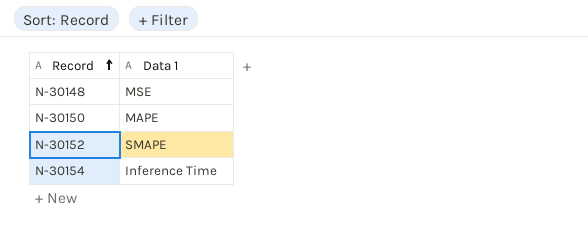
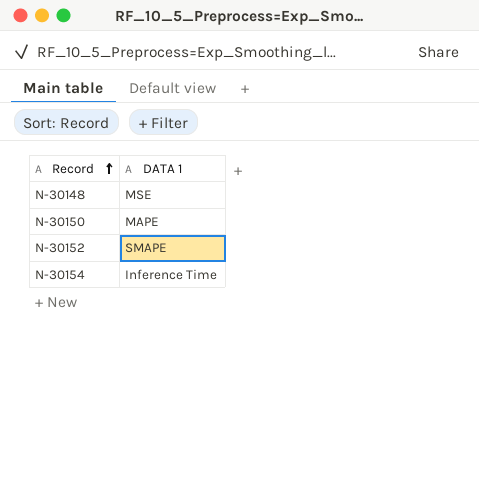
column name: Data 1 -> DATA 1

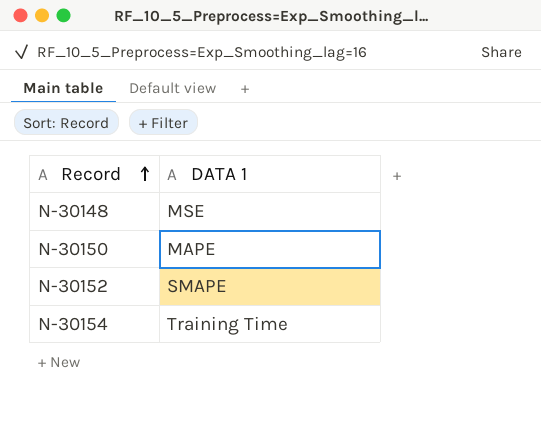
N-30154 | DATA 1: Inference Time -> Training Time

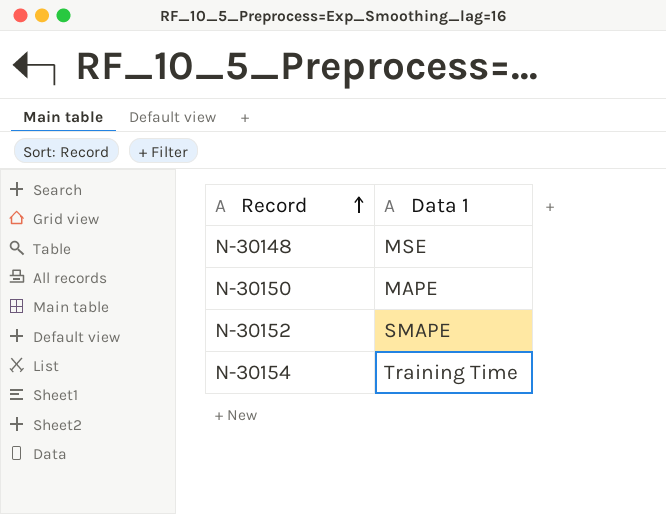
column name: DATA 1 -> Data 1

